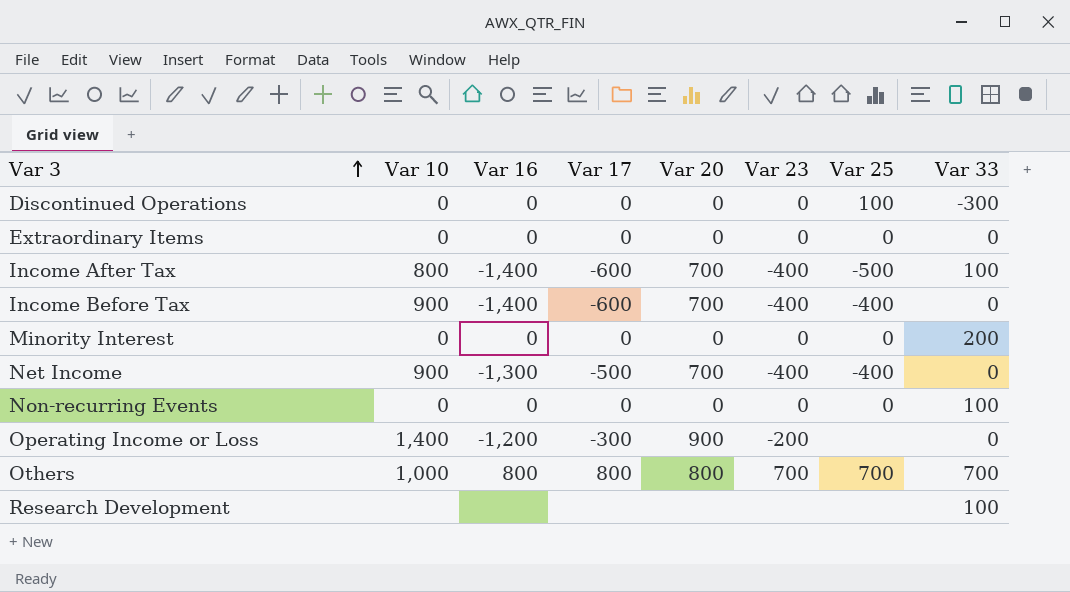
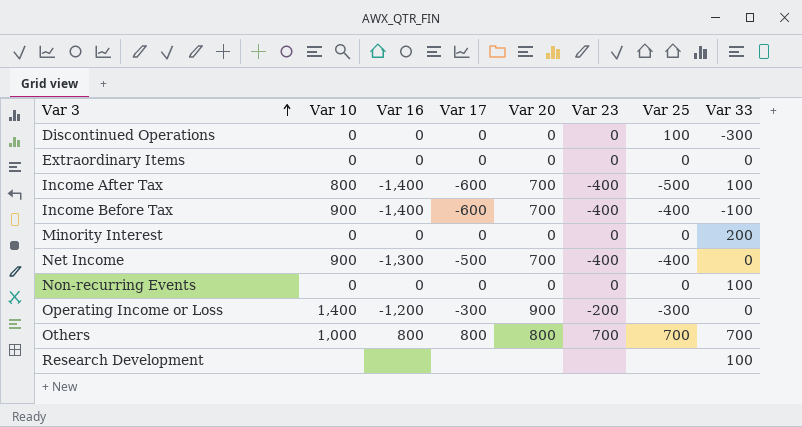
Income Before Tax | Var 33: 0 -> -100
Operating Income or Loss | Var 25: none -> -300

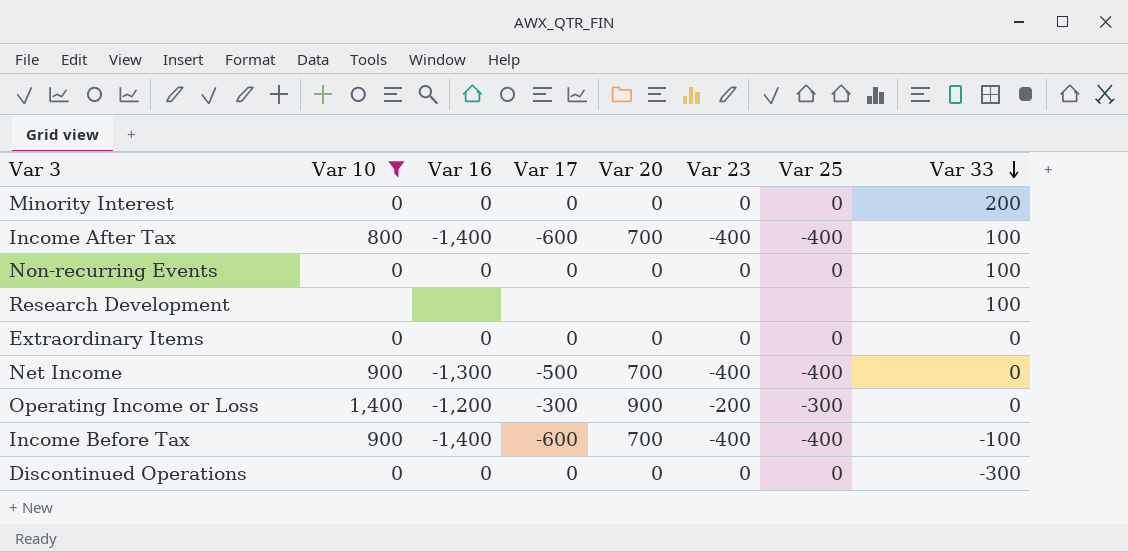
filter: none -> Var 10 != 1,000
row order: Var 3 ascending -> Var 33 descending
Income After Tax | Var 25: -500 -> -400
Discontinued Operations | Var 25: 100 -> 0

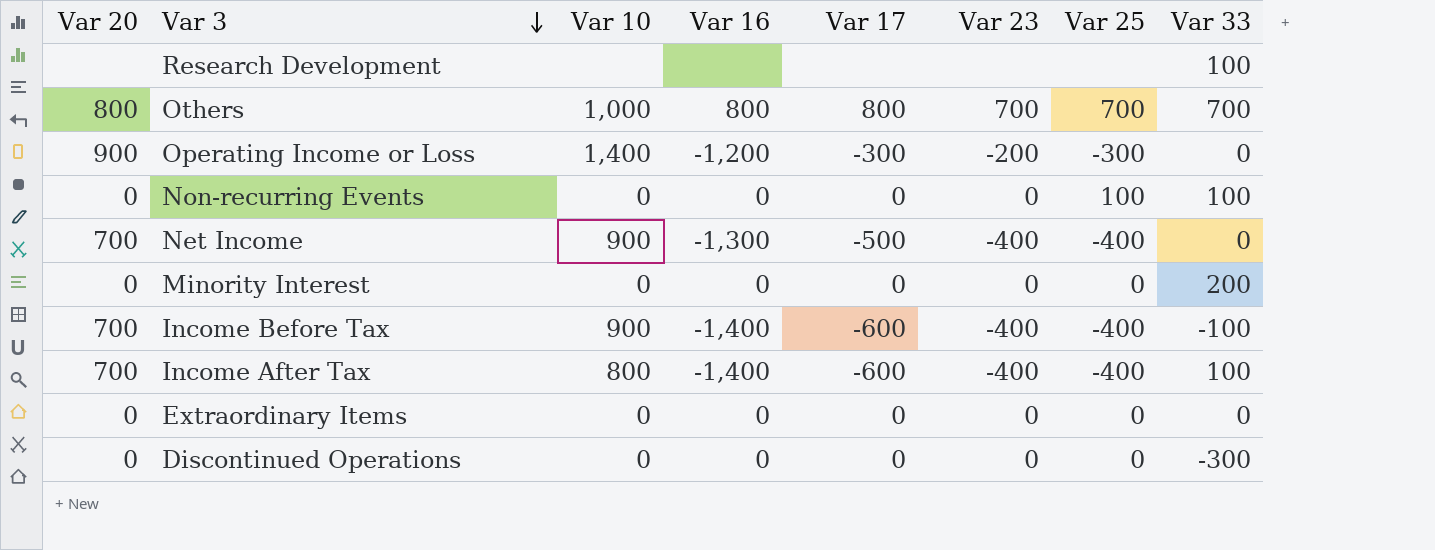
filter: Var 10 != 1,000 -> none
row order: Var 33 descending -> Var 3 descending
column Var 20 | position: 5 -> 1
Non-recurring Events | Var 25: 0 -> 100

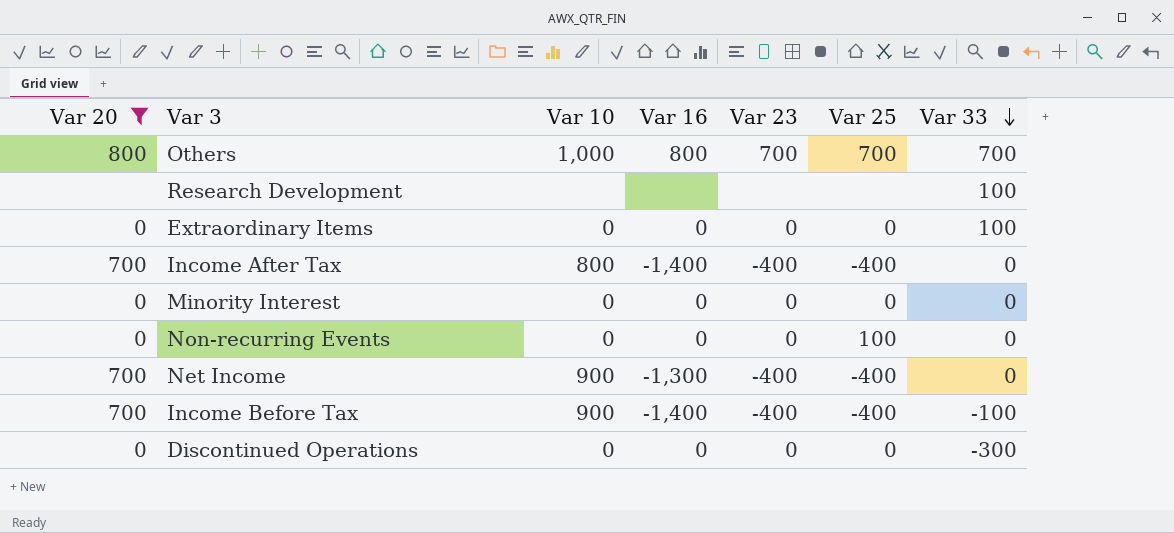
filter: none -> Var 20 != 900
row order: Var 3 descending -> Var 33 descending
column Var 17 | position: 5 -> none
Extraordinary Items | Var 33: 0 -> 100
Income After Tax | Var 33: 100 -> 0
Minority Interest | Var 33: 200 -> 0
Non-recurring Events | Var 33: 100 -> 0

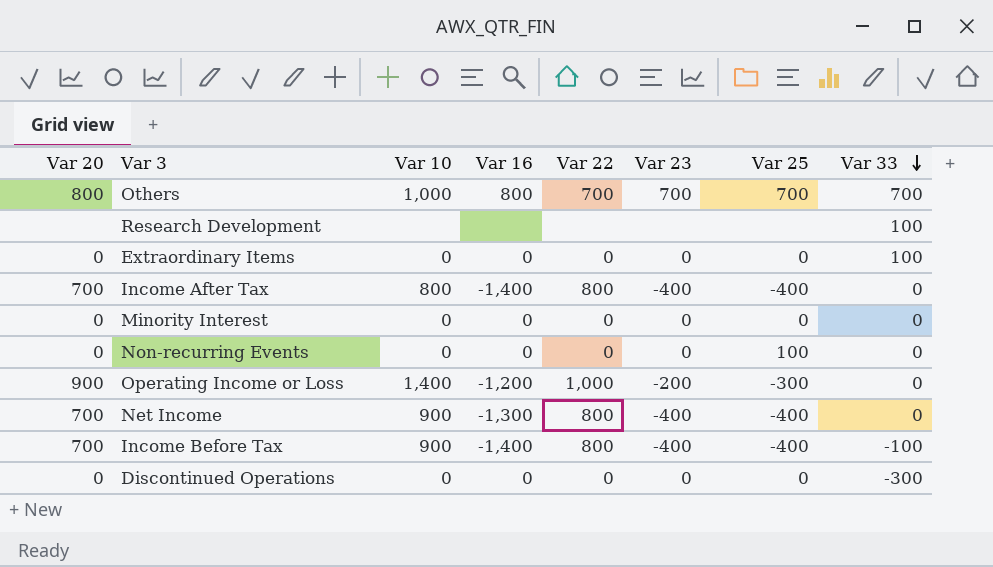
filter: Var 20 != 900 -> none
column Var 22 | position: none -> 5

